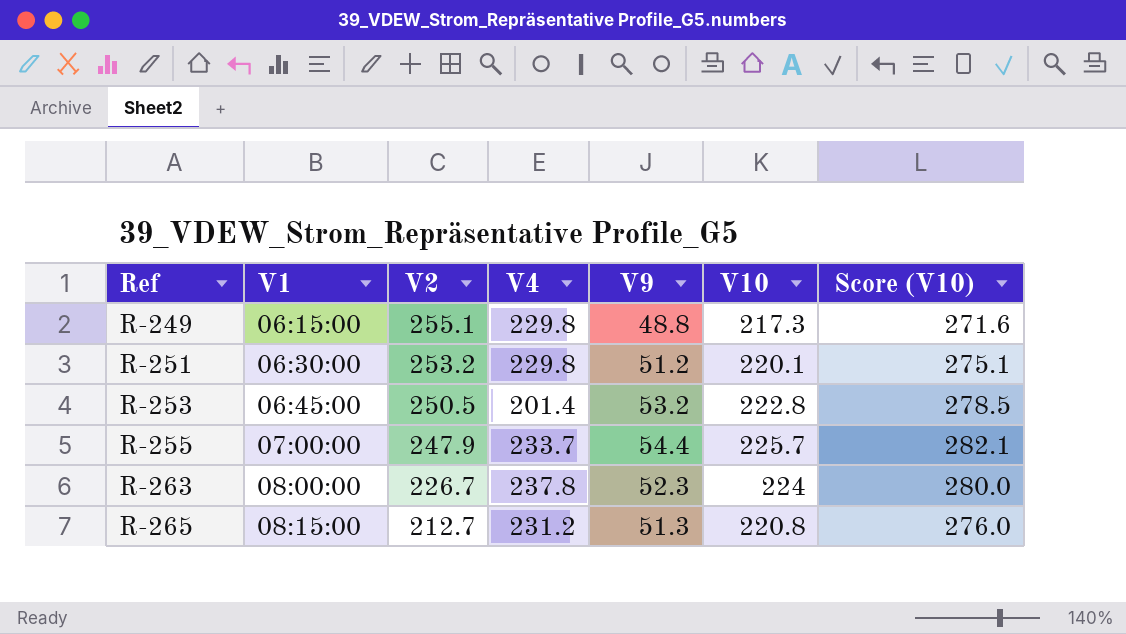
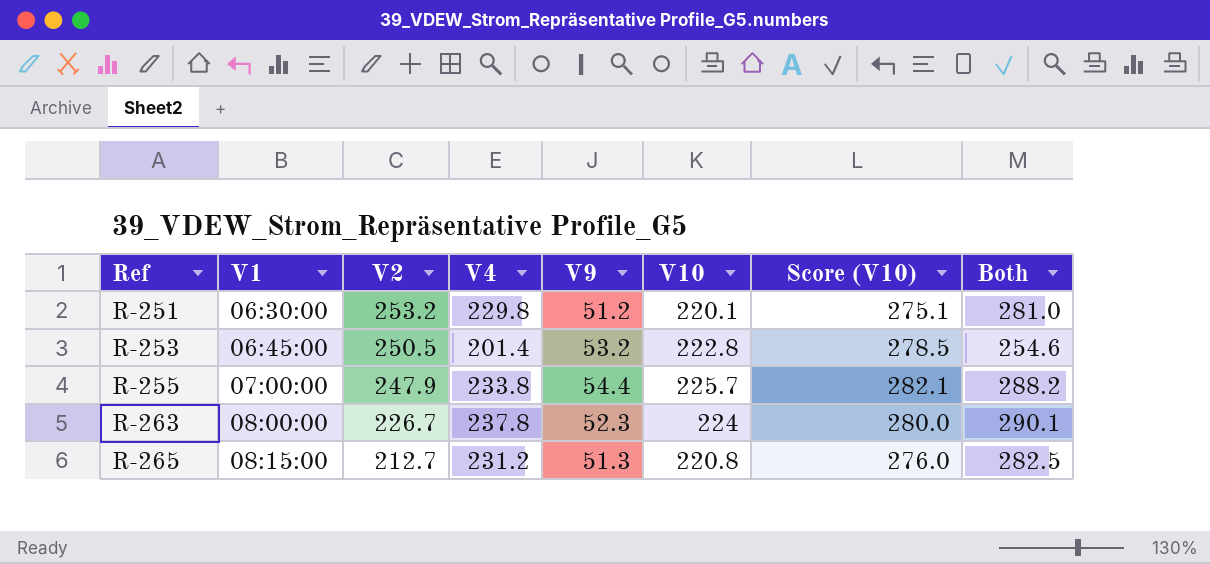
column Both | formula: none -> [V4] + [V9]
row R-249: 06:15:00 | 255.1 | 229.8 | 48.8 | 217.3 | 271.6 -> none
R-255 | V4: 233.7 -> 233.8

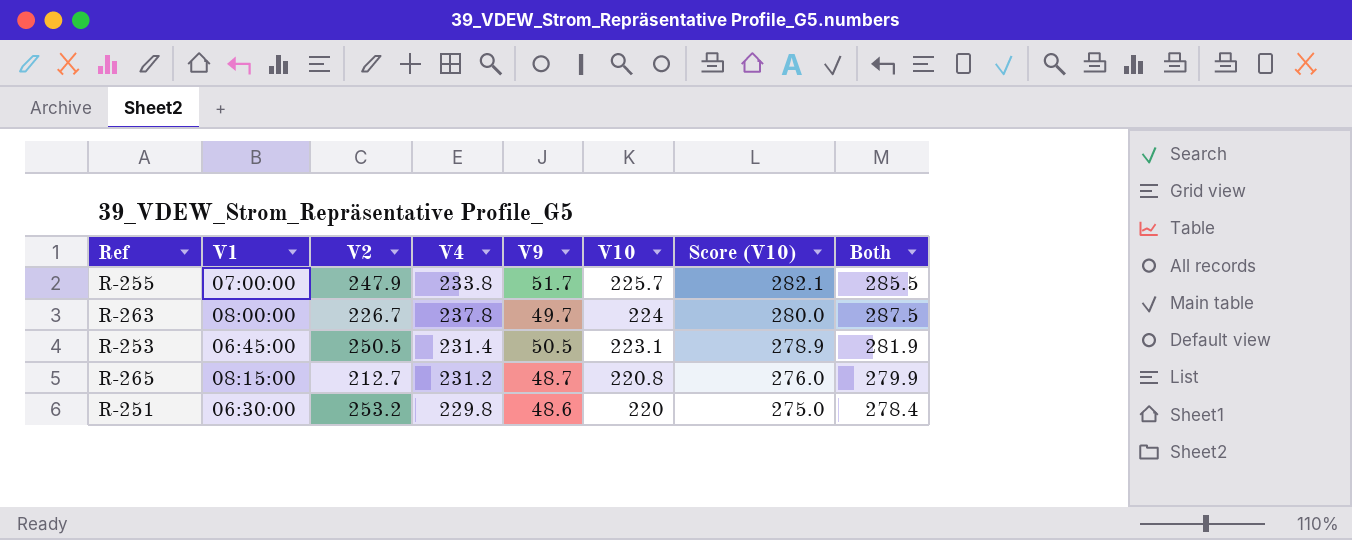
row order: Ref ascending -> V10 descending
R-255 | V9: 54.4 -> 51.7
R-255 | Both: 288.2 -> 285.5
R-263 | V9: 52.3 -> 49.7
R-263 | Both: 290.1 -> 287.5
R-253 | V4: 201.4 -> 231.4
R-253 | V9: 53.2 -> 50.5
R-253 | V10: 222.8 -> 223.1
R-253 | Score (V10): 278.5 -> 278.9
R-253 | Both: 254.6 -> 281.9
R-265 | V9: 51.3 -> 48.7
R-265 | Both: 282.5 -> 279.9
R-251 | V9: 51.2 -> 48.6
R-251 | V10: 220.1 -> 220
R-251 | Score (V10): 275.1 -> 275.0
R-251 | Both: 281.0 -> 278.4

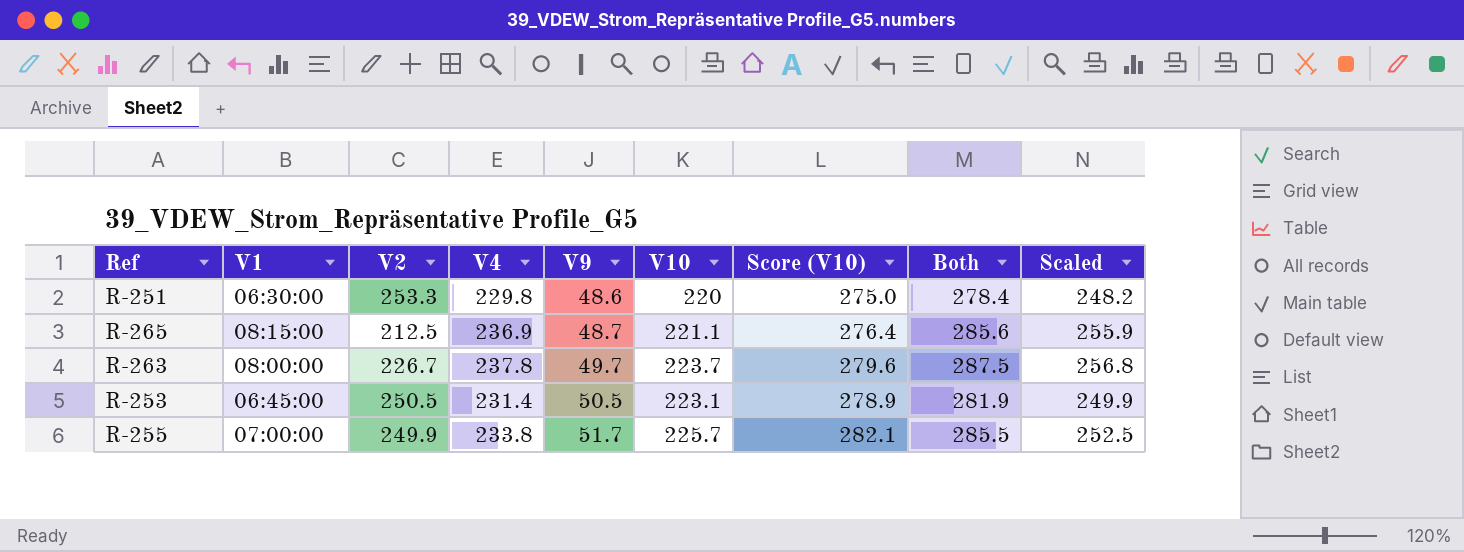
row order: V10 descending -> V9 ascending
column Scaled | formula: none -> [V4] * 1.08
R-251 | V2: 253.2 -> 253.3
R-265 | V2: 212.7 -> 212.5
R-265 | V4: 231.2 -> 236.9
R-265 | V10: 220.8 -> 221.1
R-265 | Score (V10): 276.0 -> 276.4
R-265 | Both: 279.9 -> 285.6
R-263 | V10: 224 -> 223.7
R-263 | Score (V10): 280.0 -> 279.6
R-255 | V2: 247.9 -> 249.9

